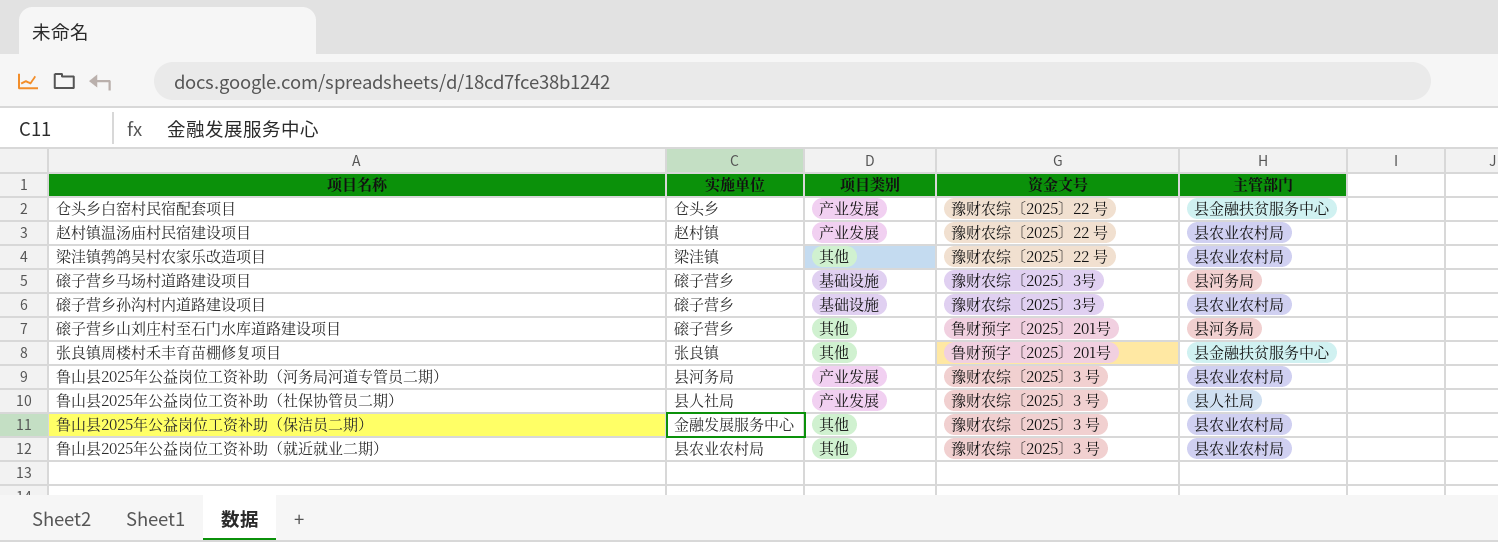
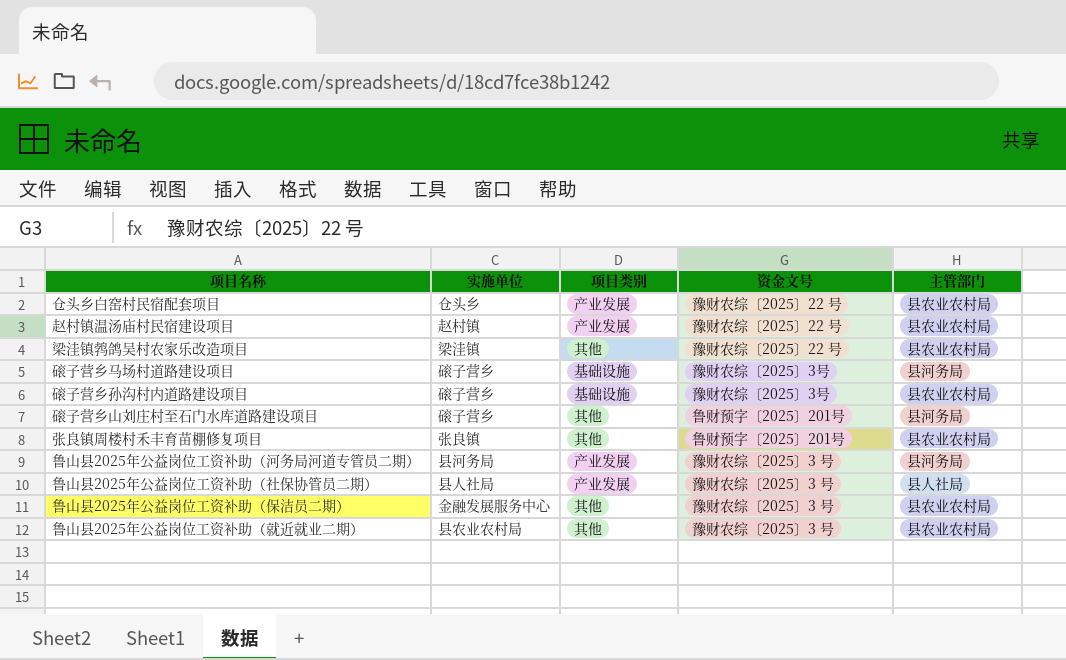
仓头乡白窑村民宿配套项目 | 主管部门: 县金融扶贫服务中心 -> 县农业农村局
张良镇周楼村禾丰育苗棚修复项目 | 主管部门: 县金融扶贫服务中心 -> 县农业农村局
鲁山县2025年公益岗位工资补助（河务局河道专管员二期） | 主管部门: 县农业农村局 -> 县河务局

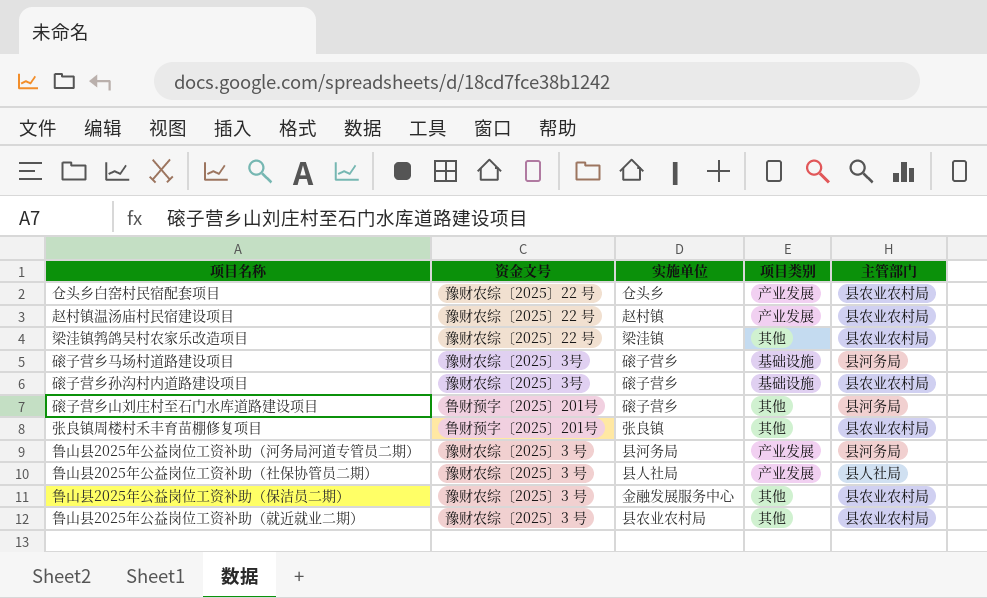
column 资金文号 | position: 4 -> 2

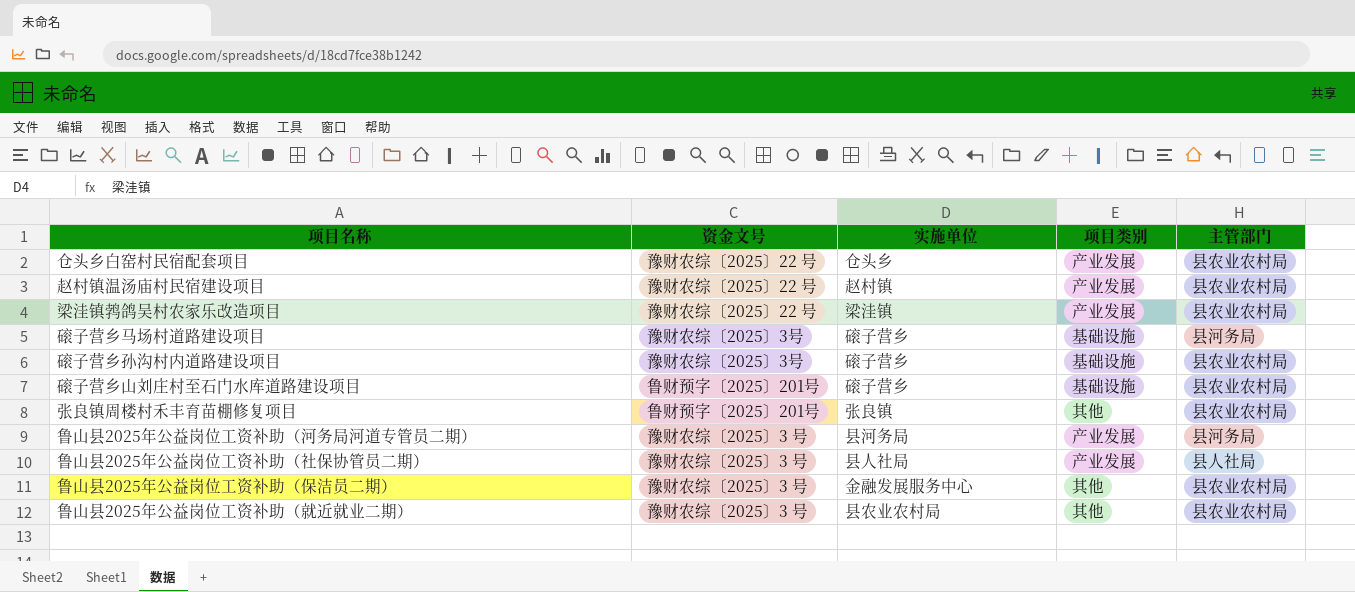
梁洼镇鹁鸽吴村农家乐改造项目 | 项目类别: 其他 -> 产业发展
磙子营乡山刘庄村至石门水库道路建设项目 | 项目类别: 其他 -> 基础设施
磙子营乡山刘庄村至石门水库道路建设项目 | 主管部门: 县河务局 -> 县农业农村局

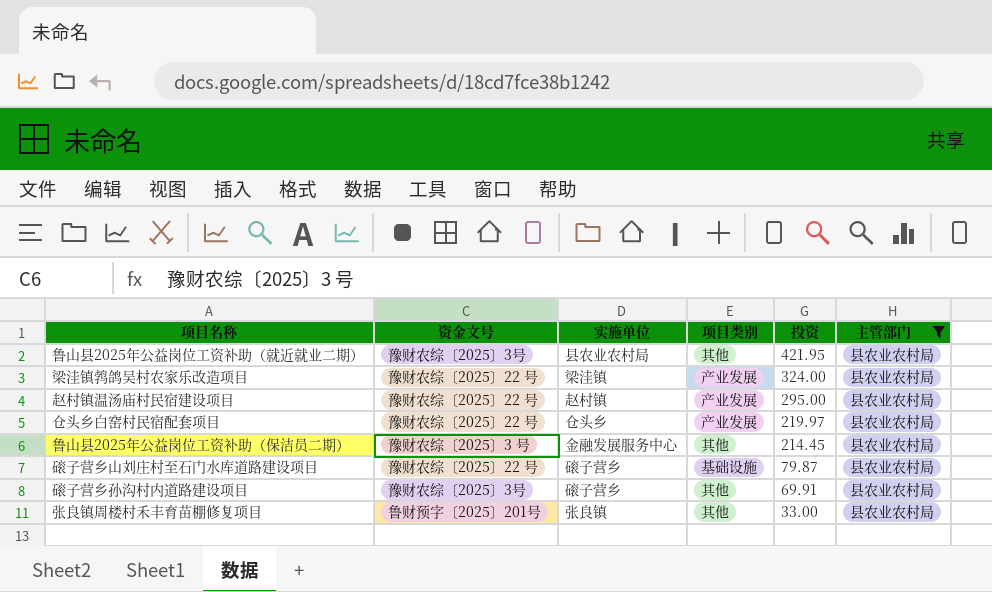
filter: none -> 主管部门 = 县农业农村局
row order: none -> 投资 descending
column 投资 | position: none -> 5
鲁山县2025年公益岗位工资补助（就近就业二期） | 资金文号: 豫财农综〔2025〕3 号 -> 豫财农综〔2025〕3号
磙子营乡山刘庄村至石门水库道路建设项目 | 资金文号: 鲁财预字〔2025〕201号 -> 豫财农综〔2025〕22 号
磙子营乡孙沟村内道路建设项目 | 项目类别: 基础设施 -> 其他

